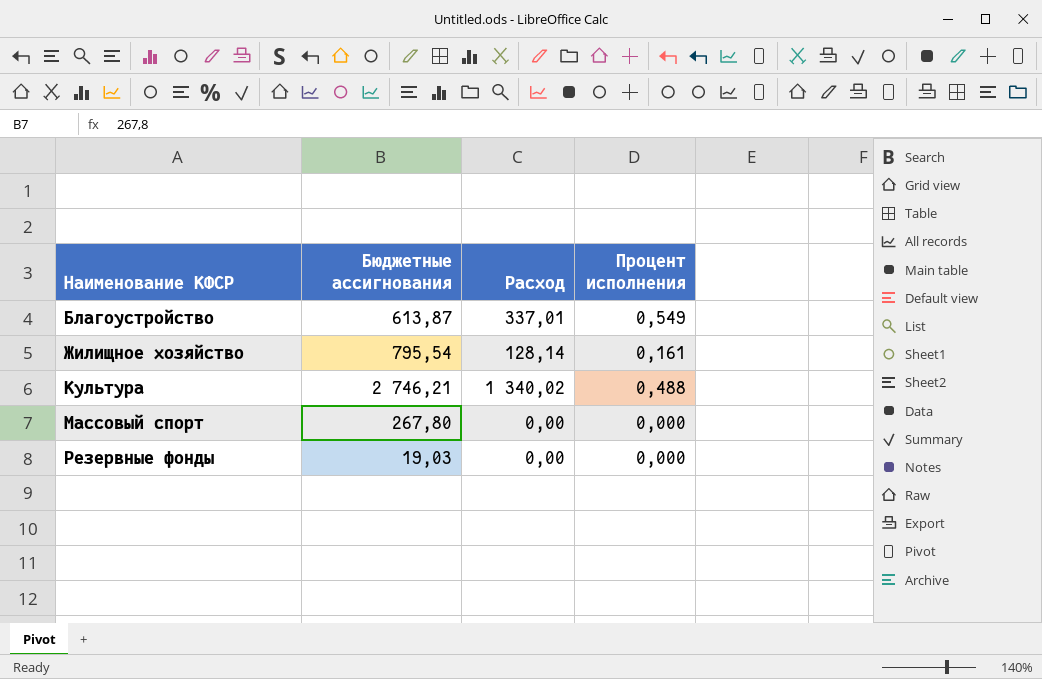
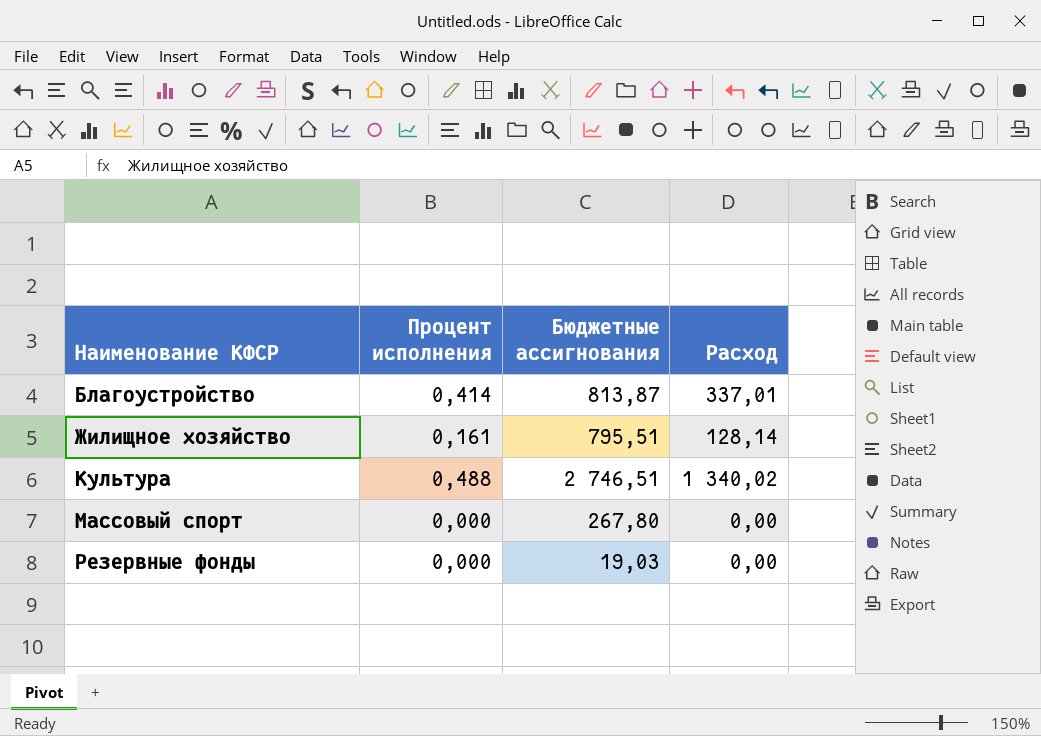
column Процент исполнения | position: 4 -> 2
Благоустройство | Процент исполнения: 0,549 -> 0,414
Благоустройство | Бюджетные ассигнования: 613,87 -> 813,87
Жилищное хозяйство | Бюджетные ассигнования: 795,54 -> 795,51
Культура | Бюджетные ассигнования: 2 746,21 -> 2 746,51

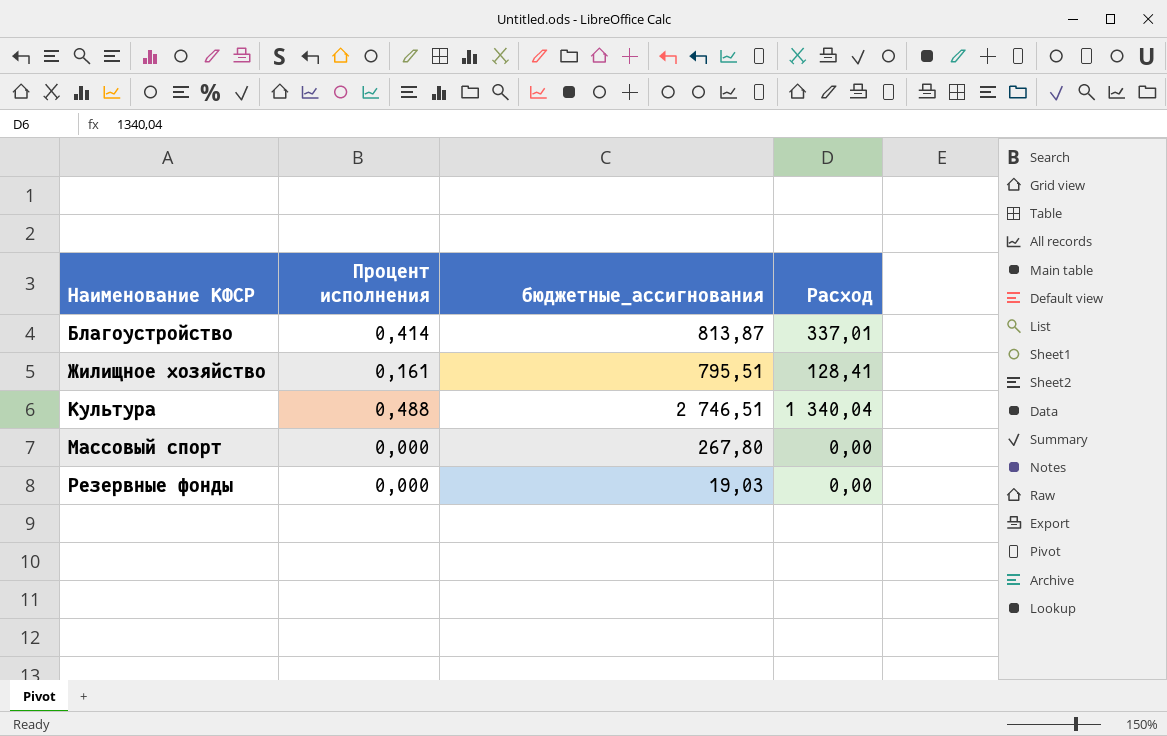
column name: Бюджетные ассигнования -> бюджетные_ассигнования
Жилищное хозяйство | Расход: 128,14 -> 128,41
Культура | Расход: 1 340,02 -> 1 340,04

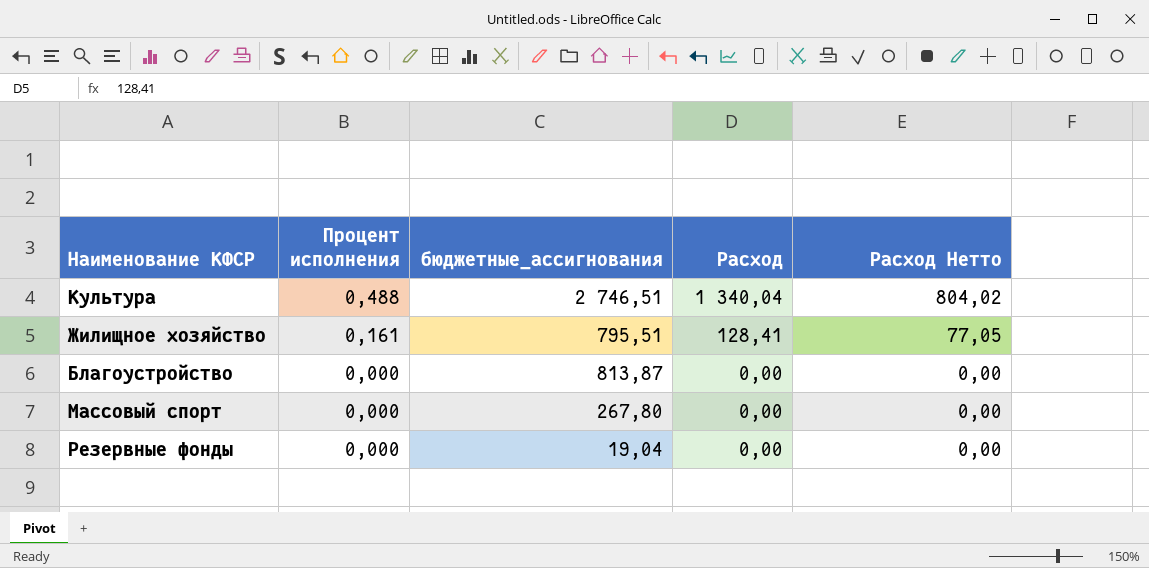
row order: Наименование КФСР ascending -> Процент исполнения descending
column Расход Нетто | formula: none -> [Расход] * 0,6
Благоустройство | Процент исполнения: 0,414 -> 0,000
Благоустройство | Расход: 337,01 -> 0,00
Резервные фонды | бюджетные_ассигнования: 19,03 -> 19,04

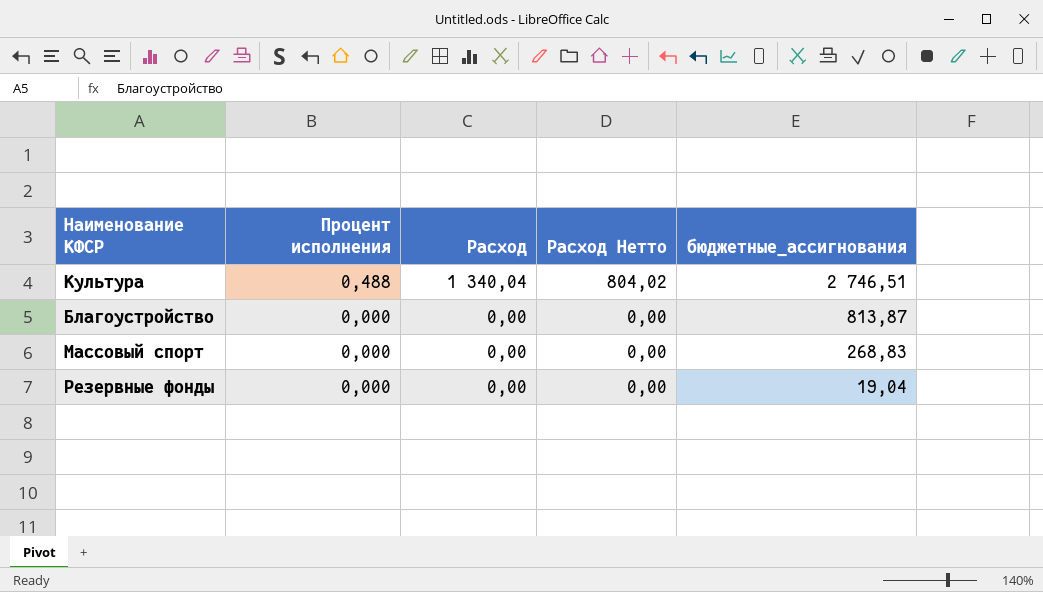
column бюджетные_ассигнования | position: 3 -> 5
row Жилищное хозяйство: 0,161 | 795,51 | 128,41 | 77,05 -> none
Массовый спорт | бюджетные_ассигнования: 267,80 -> 268,83

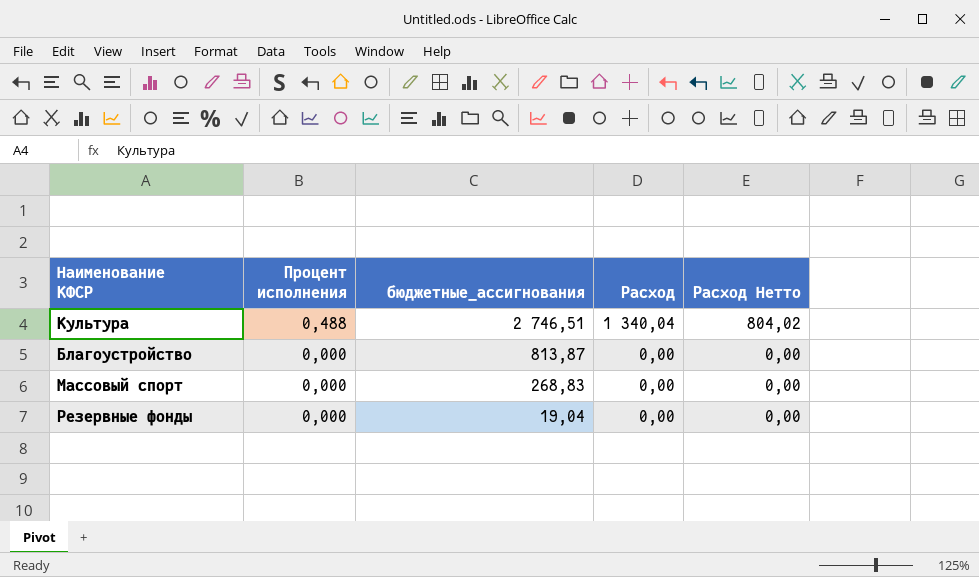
column бюджетные_ассигнования | position: 5 -> 3

